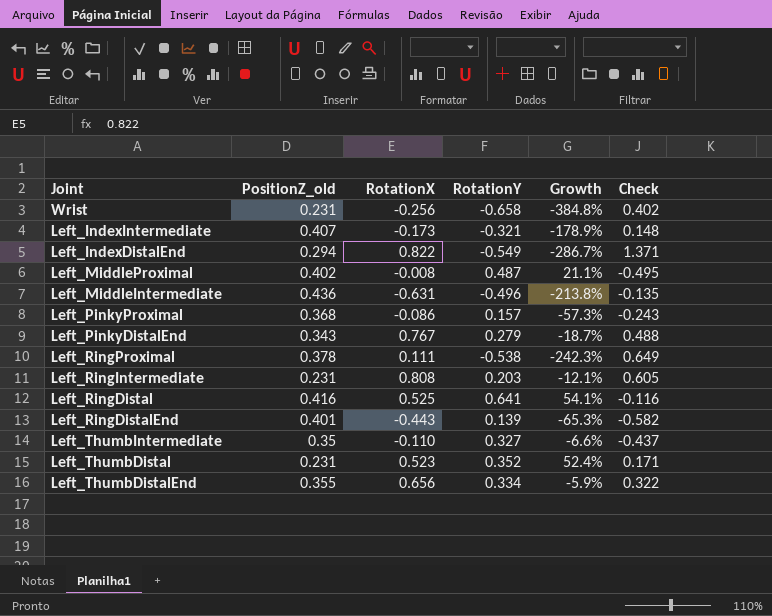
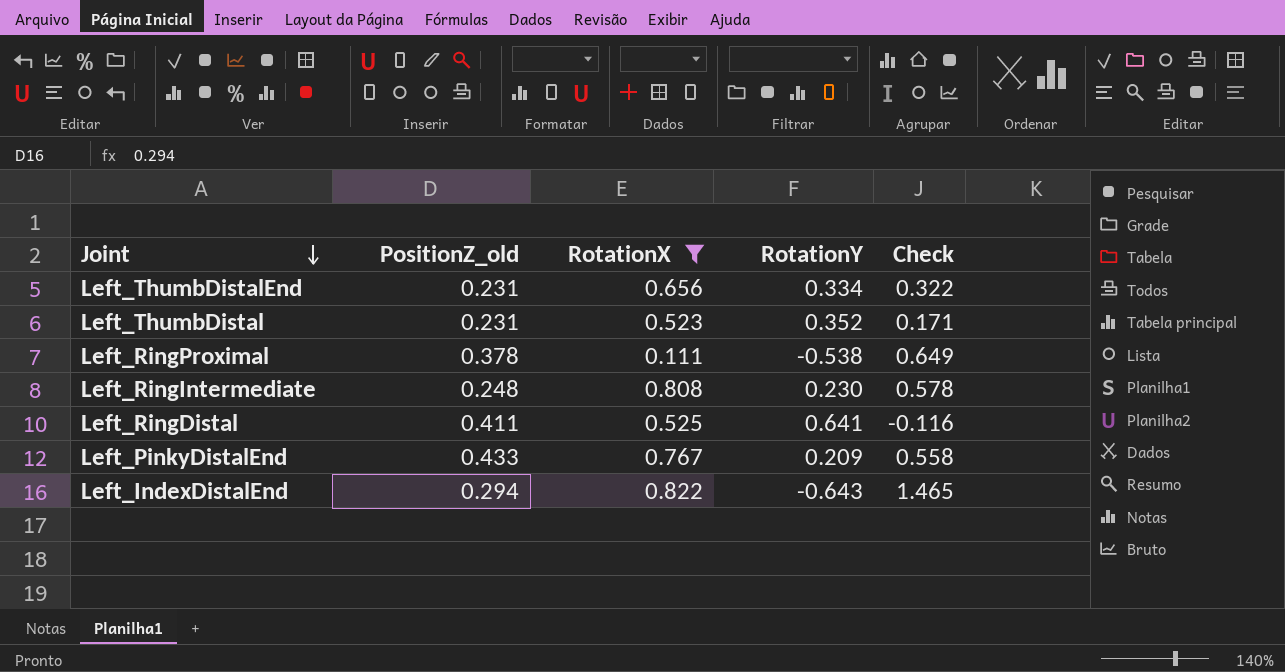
filter: none -> RotationX >= 0.111
row order: none -> Joint descending
column Growth | formula: ([RotationY] - [PositionZ_old]) / [PositionZ_old] -> none
Left_ThumbDistalEnd | PositionZ_old: 0.355 -> 0.231
Left_RingIntermediate | PositionZ_old: 0.231 -> 0.248
Left_RingIntermediate | RotationY: 0.203 -> 0.230
Left_RingIntermediate | Check: 0.605 -> 0.578
Left_RingDistal | PositionZ_old: 0.416 -> 0.411
Left_PinkyDistalEnd | PositionZ_old: 0.343 -> 0.433
Left_PinkyDistalEnd | RotationY: 0.279 -> 0.209
Left_PinkyDistalEnd | Check: 0.488 -> 0.558
Left_IndexDistalEnd | RotationY: -0.549 -> -0.643
Left_IndexDistalEnd | Check: 1.371 -> 1.465

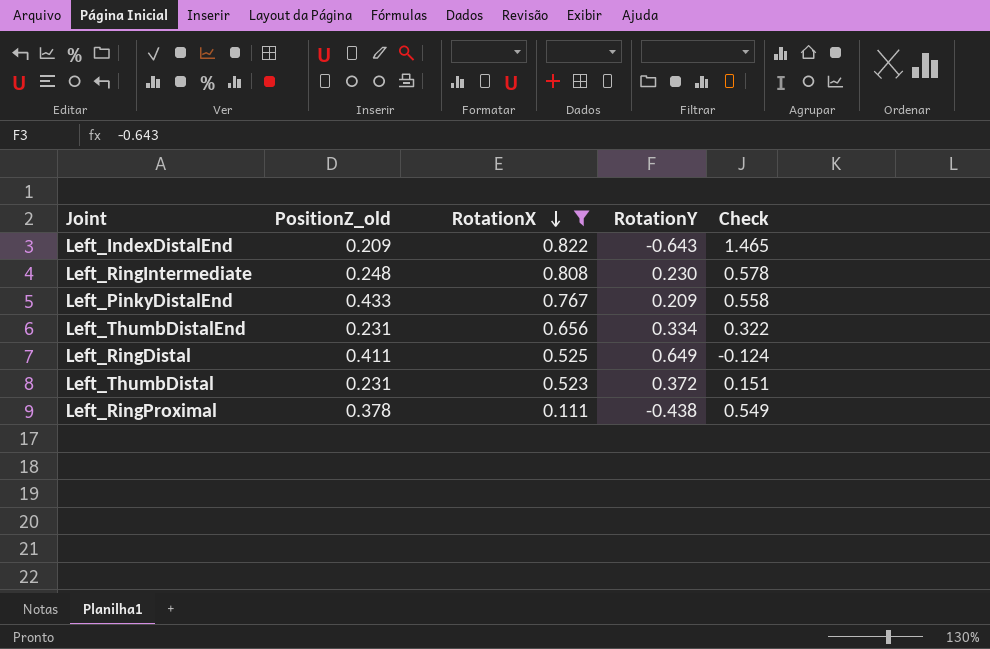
row order: Joint descending -> RotationX descending
Left_IndexDistalEnd | PositionZ_old: 0.294 -> 0.209
Left_RingDistal | RotationY: 0.641 -> 0.649
Left_RingDistal | Check: -0.116 -> -0.124
Left_ThumbDistal | RotationY: 0.352 -> 0.372
Left_ThumbDistal | Check: 0.171 -> 0.151
Left_RingProximal | RotationY: -0.538 -> -0.438
Left_RingProximal | Check: 0.649 -> 0.549

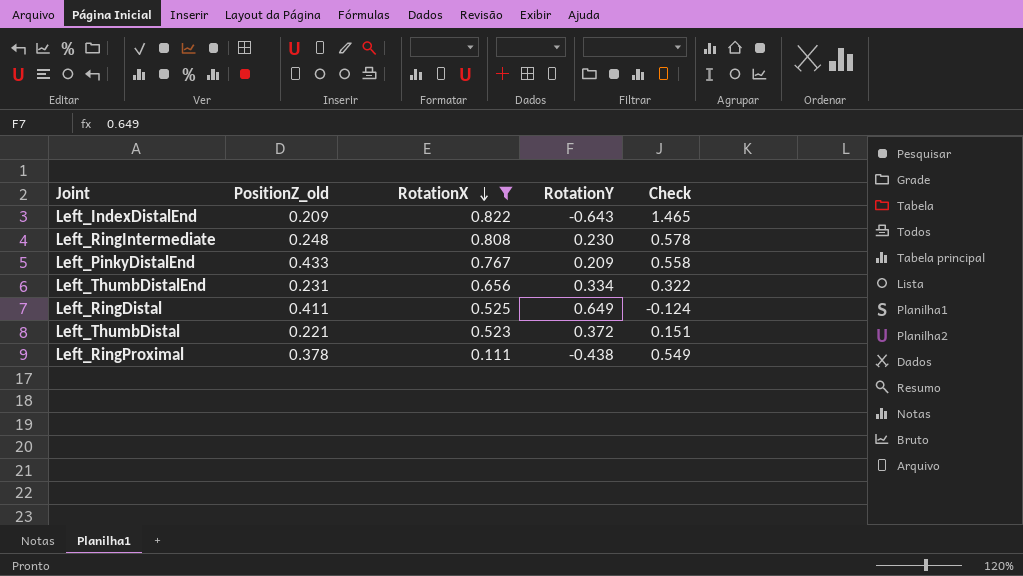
Left_ThumbDistal | PositionZ_old: 0.231 -> 0.221

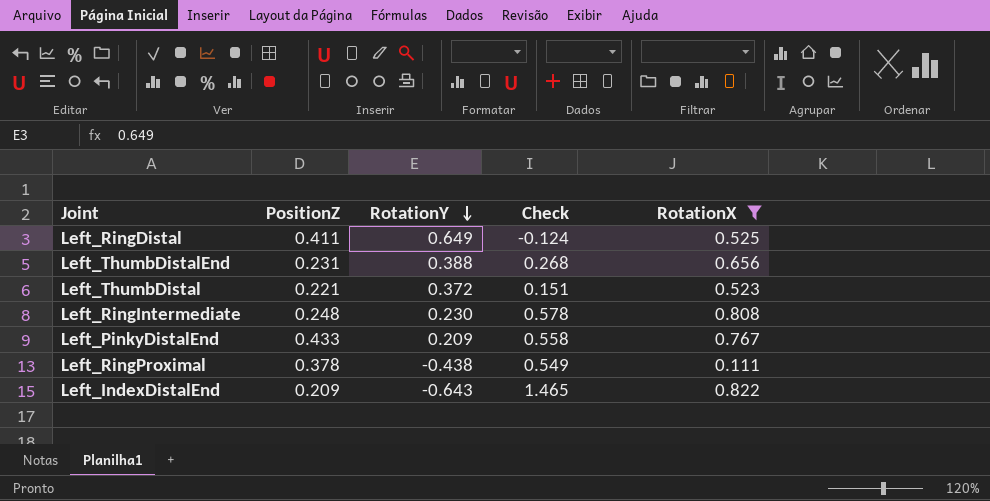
row order: RotationX descending -> RotationY descending
column name: PositionZ_old -> PositionZ
column RotationX | position: 3 -> 5
Left_ThumbDistalEnd | RotationY: 0.334 -> 0.388
Left_ThumbDistalEnd | Check: 0.322 -> 0.268

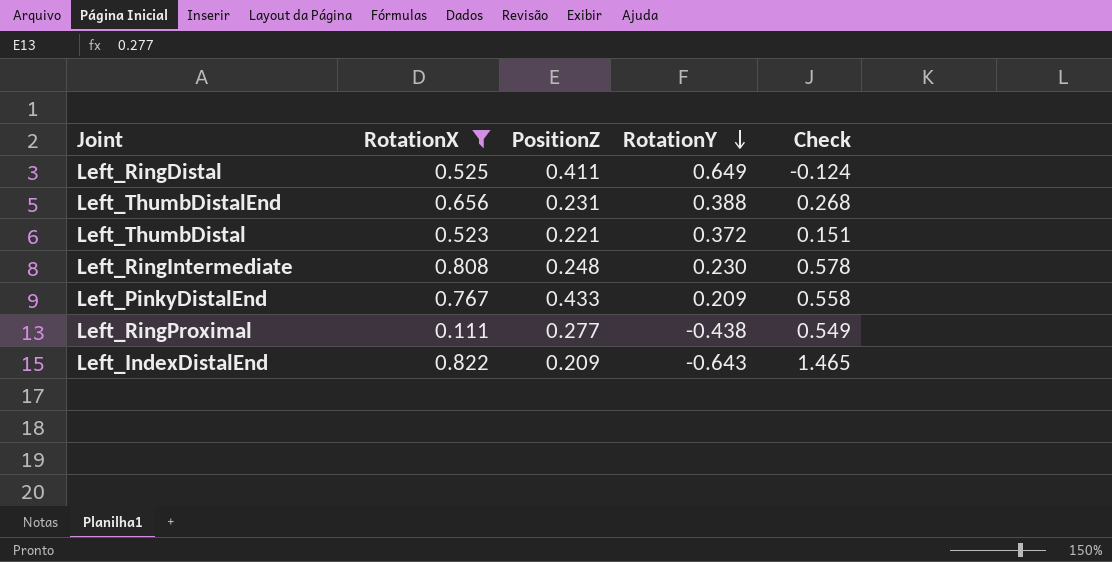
column RotationX | position: 5 -> 2
Left_RingProximal | PositionZ: 0.378 -> 0.277

